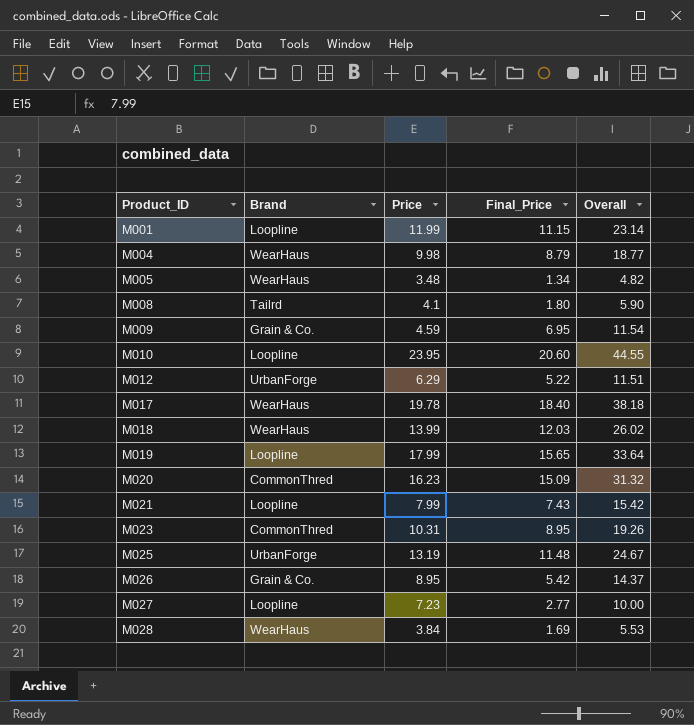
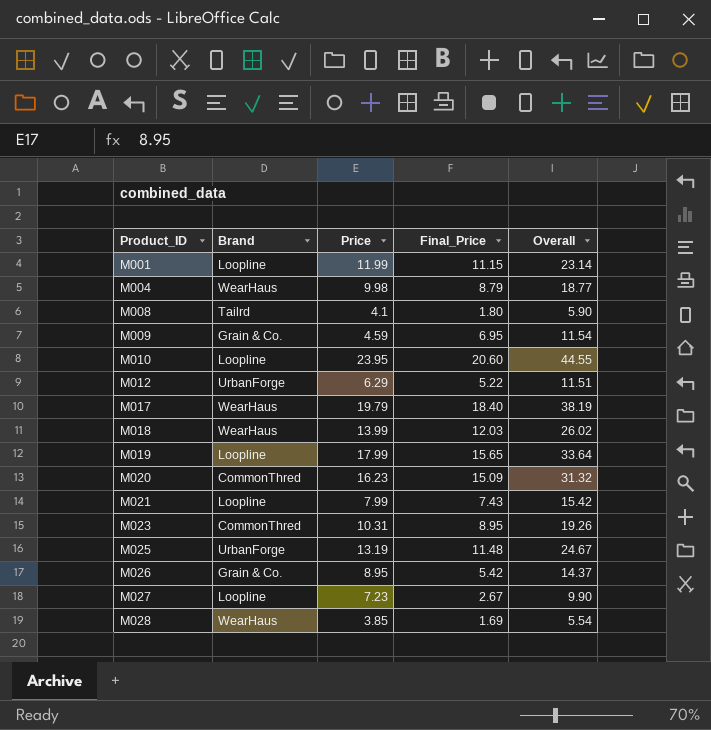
row M005: WearHaus | 3.48 | 1.34 | 4.82 -> none
M017 | Price: 19.78 -> 19.79
M017 | Overall: 38.18 -> 38.19
M027 | Final_Price: 2.77 -> 2.67
M027 | Overall: 10.00 -> 9.90
M028 | Price: 3.84 -> 3.85
M028 | Overall: 5.53 -> 5.54

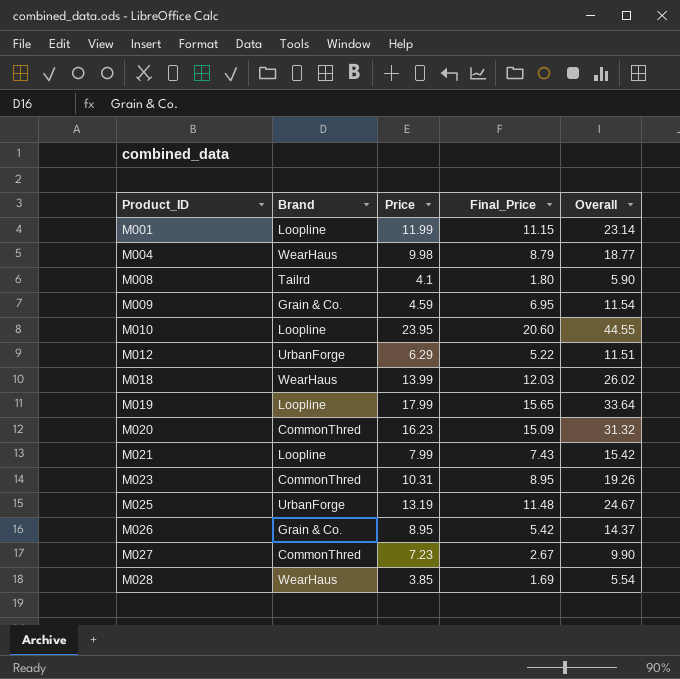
row M017: WearHaus | 19.79 | 18.40 | 38.19 -> none
M027 | Brand: Loopline -> CommonThred

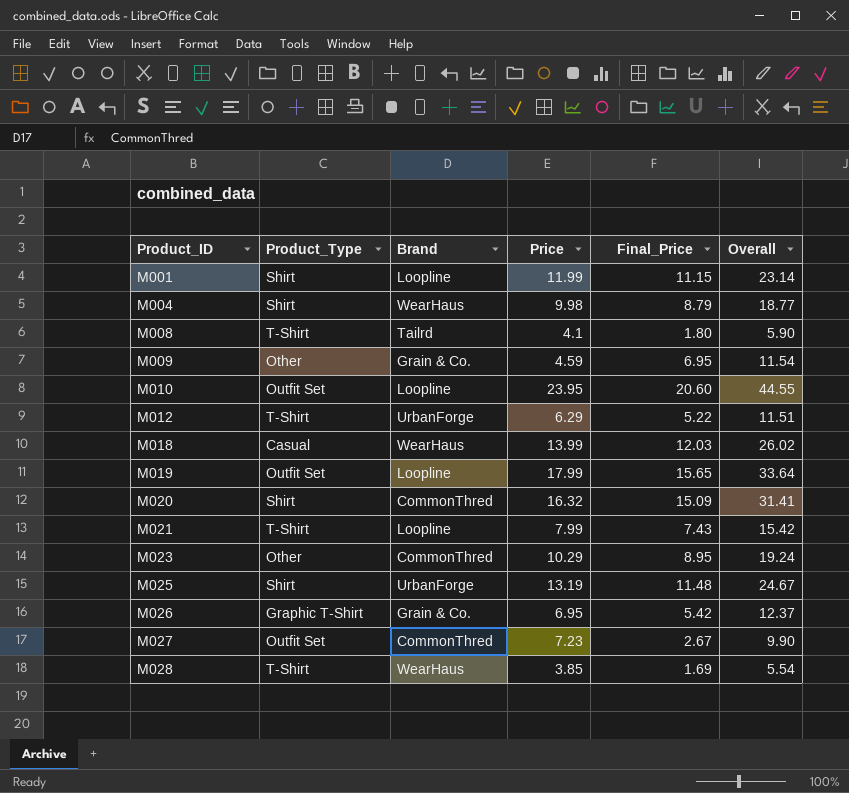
column Product_Type | position: none -> 2
M020 | Price: 16.23 -> 16.32
M020 | Overall: 31.32 -> 31.41
M023 | Price: 10.31 -> 10.29
M023 | Overall: 19.26 -> 19.24
M026 | Price: 8.95 -> 6.95
M026 | Overall: 14.37 -> 12.37

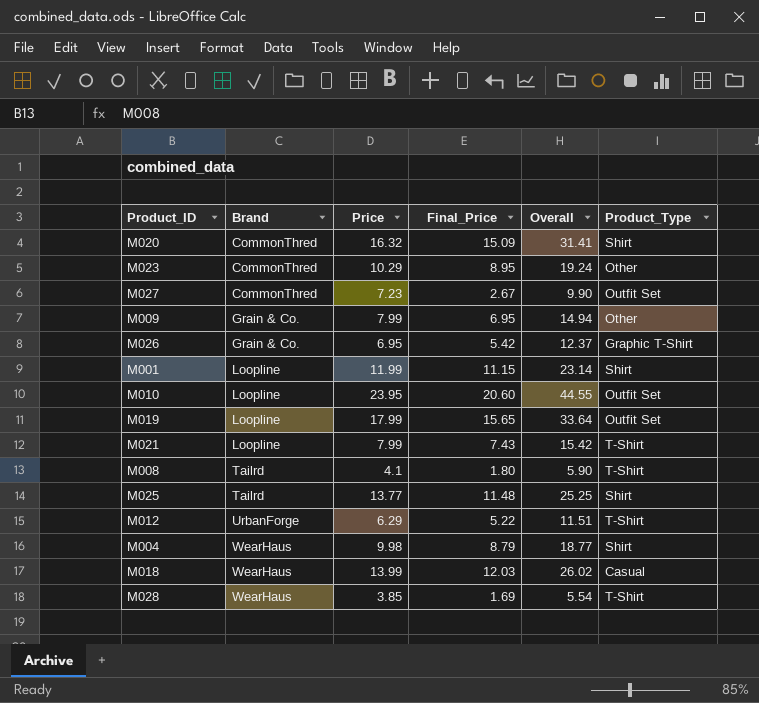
row order: Product_ID ascending -> Brand ascending
column Product_Type | position: 2 -> 6
M009 | Price: 4.59 -> 7.99
M009 | Overall: 11.54 -> 14.94
M025 | Brand: UrbanForge -> Tailrd
M025 | Price: 13.19 -> 13.77
M025 | Overall: 24.67 -> 25.25

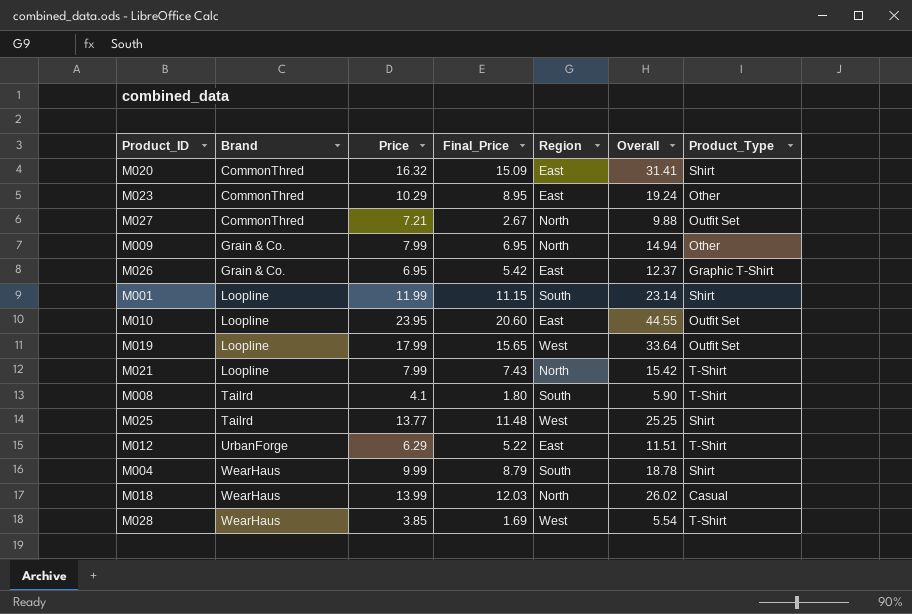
column Region | position: none -> 5
M027 | Price: 7.23 -> 7.21
M027 | Overall: 9.90 -> 9.88
M004 | Price: 9.98 -> 9.99
M004 | Overall: 18.77 -> 18.78

